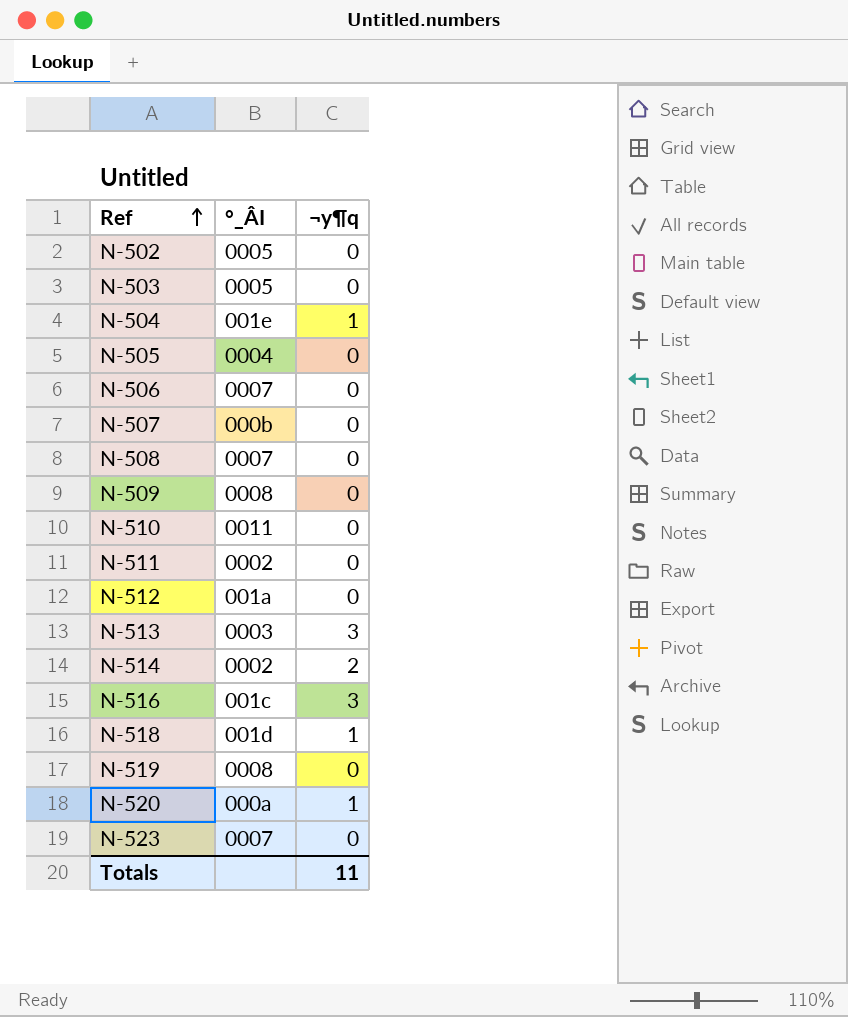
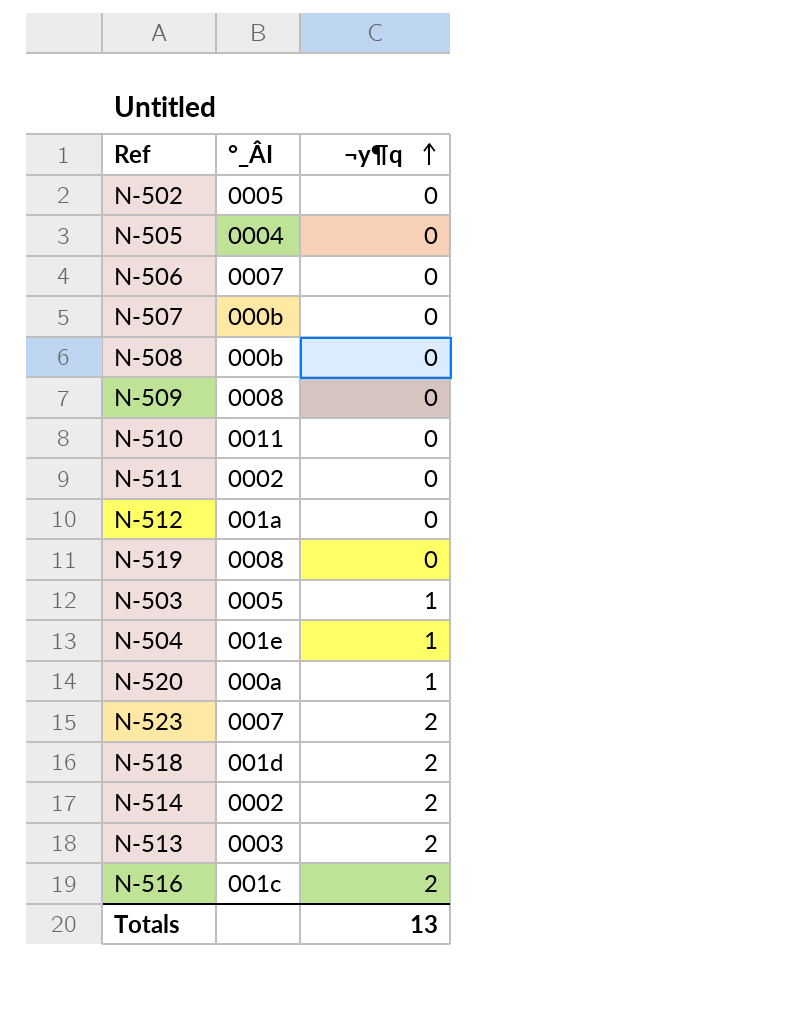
row order: Ref ascending -> ¬y¶q ascending
N-508 | °_ÂI: 0007 -> 000b
N-503 | ¬y¶q: 0 -> 1
N-523 | ¬y¶q: 0 -> 2
N-518 | ¬y¶q: 1 -> 2
N-513 | ¬y¶q: 3 -> 2
N-516 | ¬y¶q: 3 -> 2
Totals | ¬y¶q: 11 -> 13

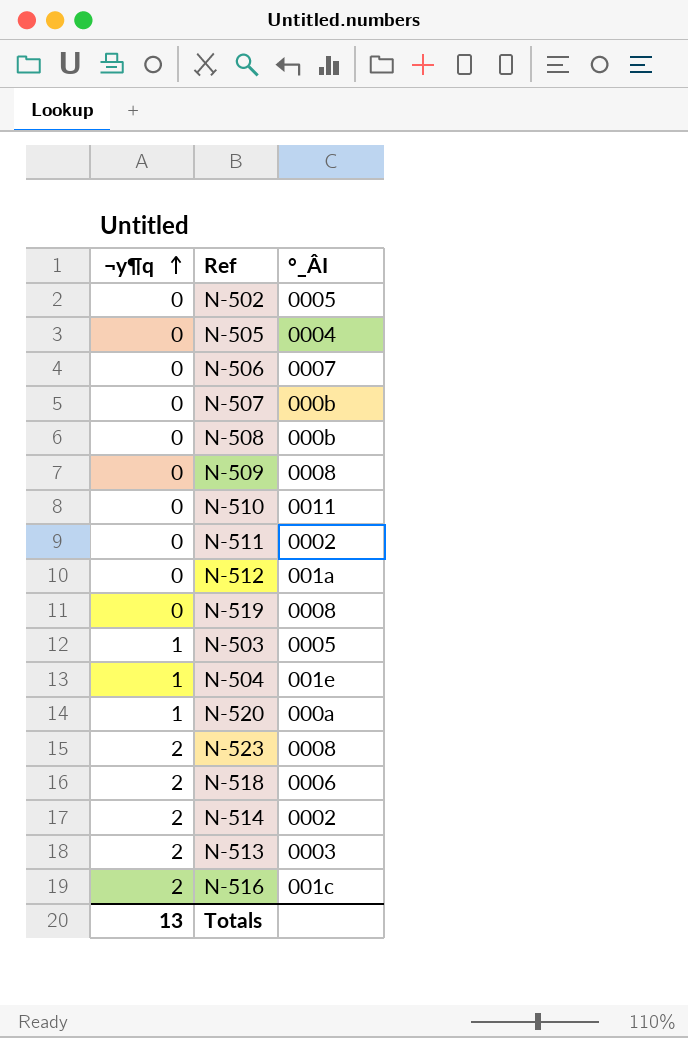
column ¬y¶q | position: 3 -> 1
N-523 | °_ÂI: 0007 -> 0008
N-518 | °_ÂI: 001d -> 0006

